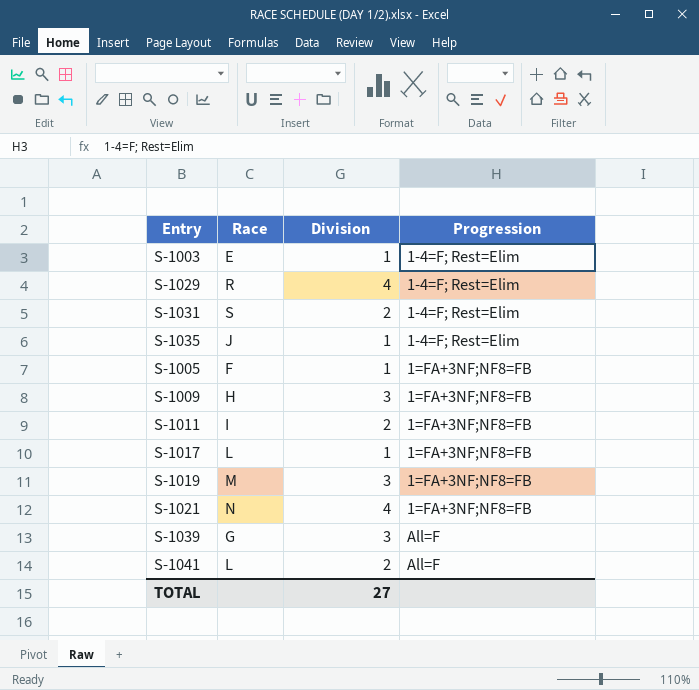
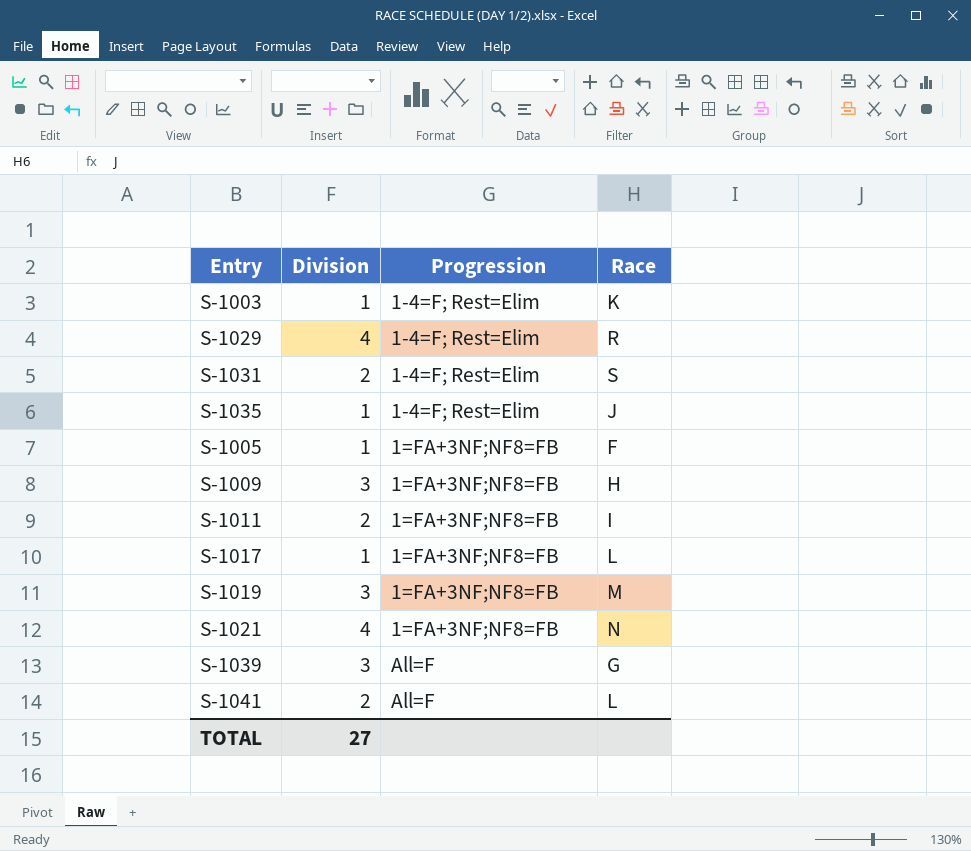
column Race | position: 2 -> 4
S-1003 | Race: E -> K

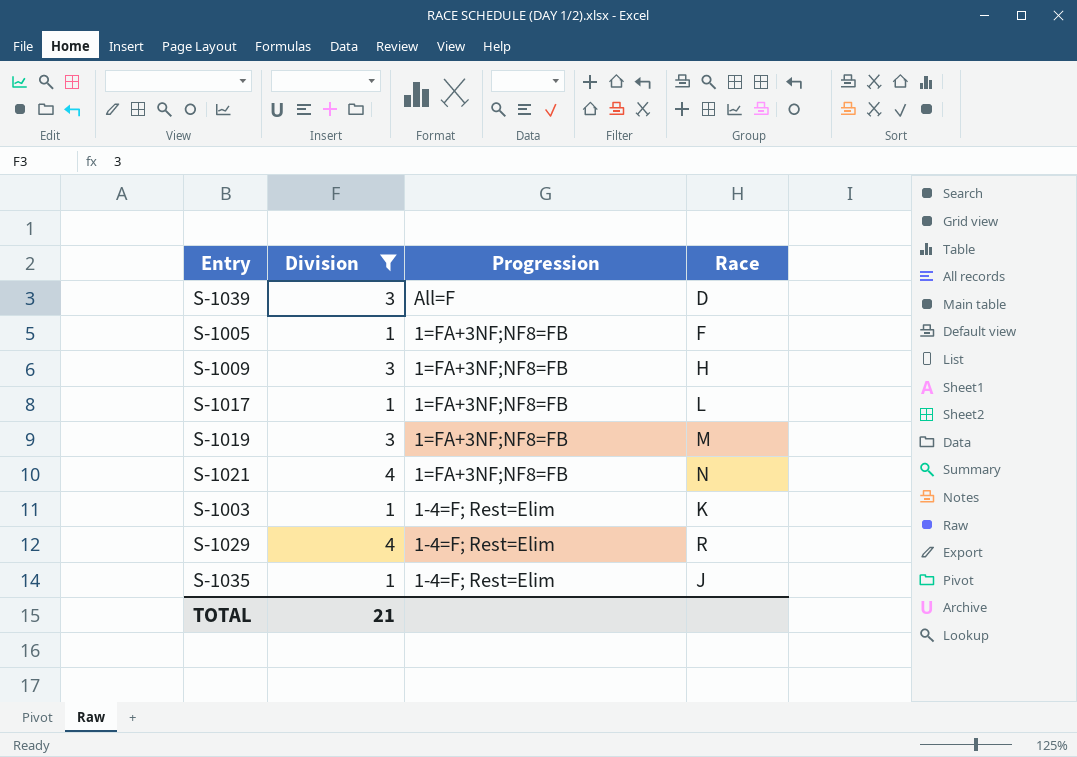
filter: none -> Division != 2
row order: Progression ascending -> Progression descending
S-1039 | Race: G -> D
TOTAL | Division: 27 -> 21

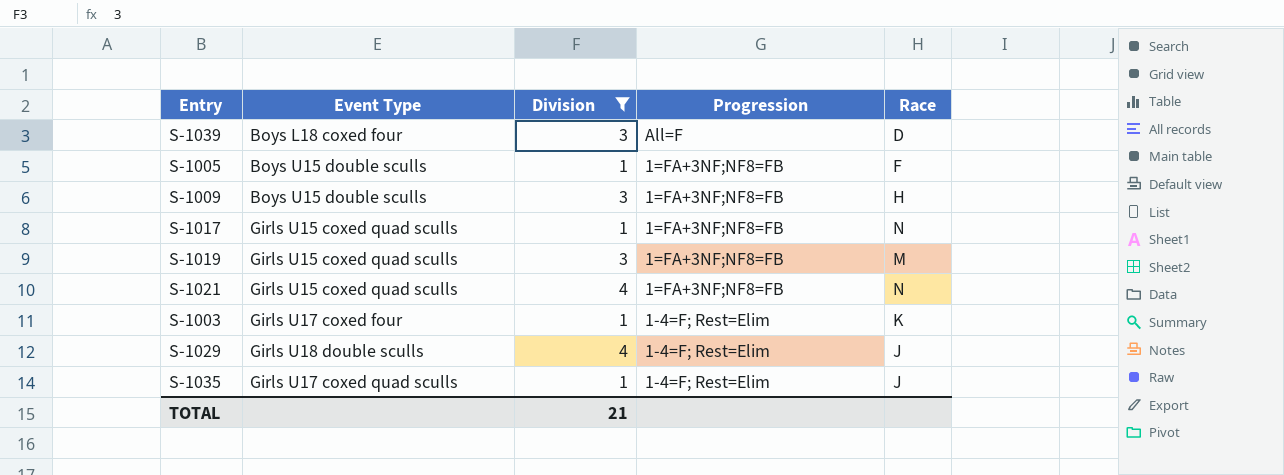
column Event Type | position: none -> 2
S-1017 | Race: L -> N
S-1029 | Race: R -> J

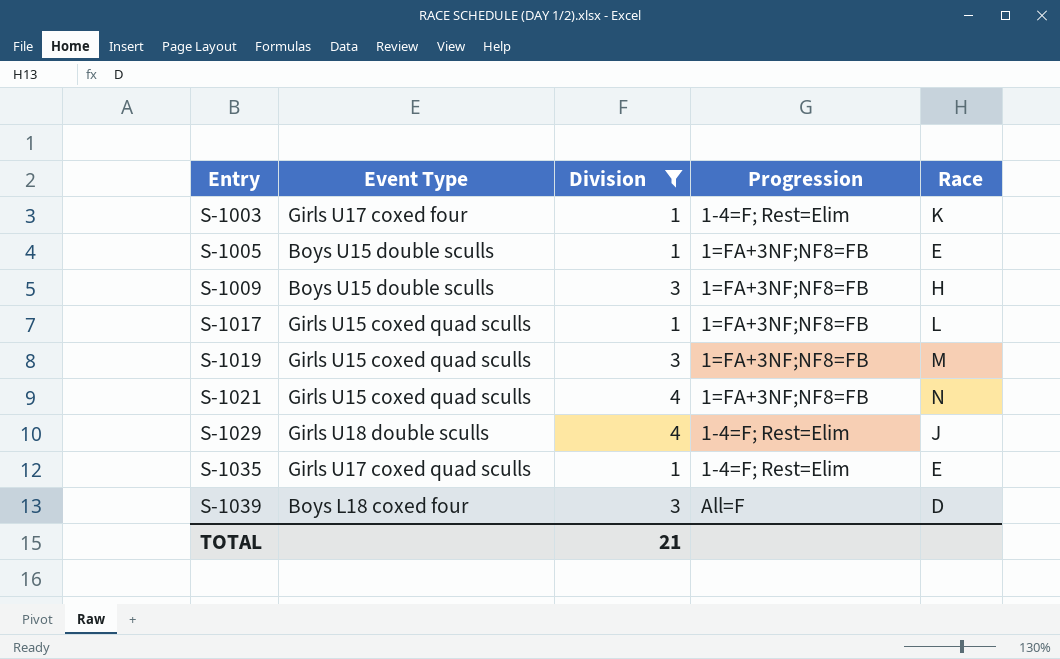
row order: Progression descending -> Entry ascending
S-1005 | Race: F -> E
S-1017 | Race: N -> L
S-1035 | Race: J -> E

